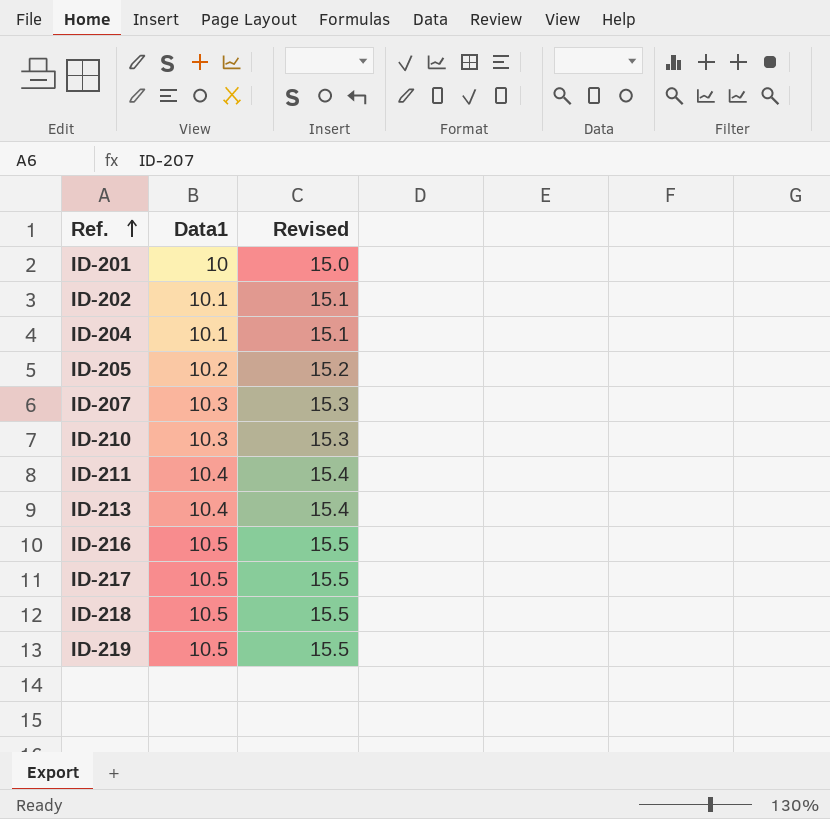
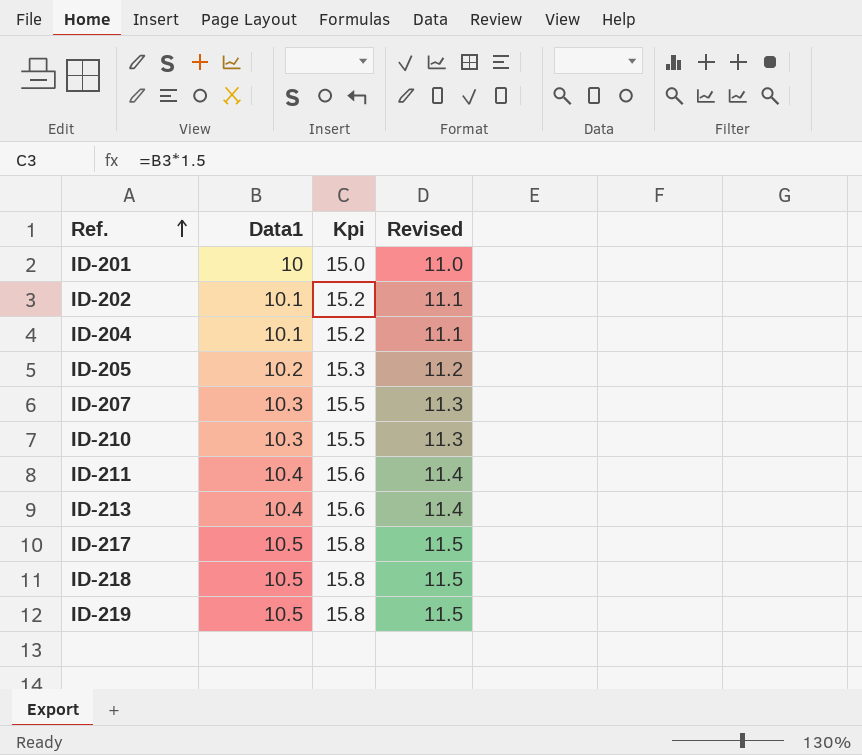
column Kpi | formula: none -> [Data1] * 1.5
column Revised | formula: [Data1] + 5 -> [Data1] + 1
row ID-216: 10.5 | 15.5 -> none

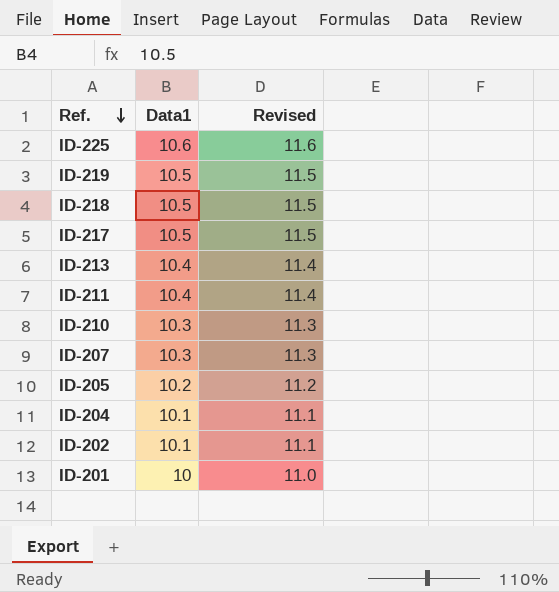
row order: Ref. ascending -> Ref. descending
column Kpi | formula: [Data1] * 1.5 -> none
row ID-225: none -> 10.6 | 11.6

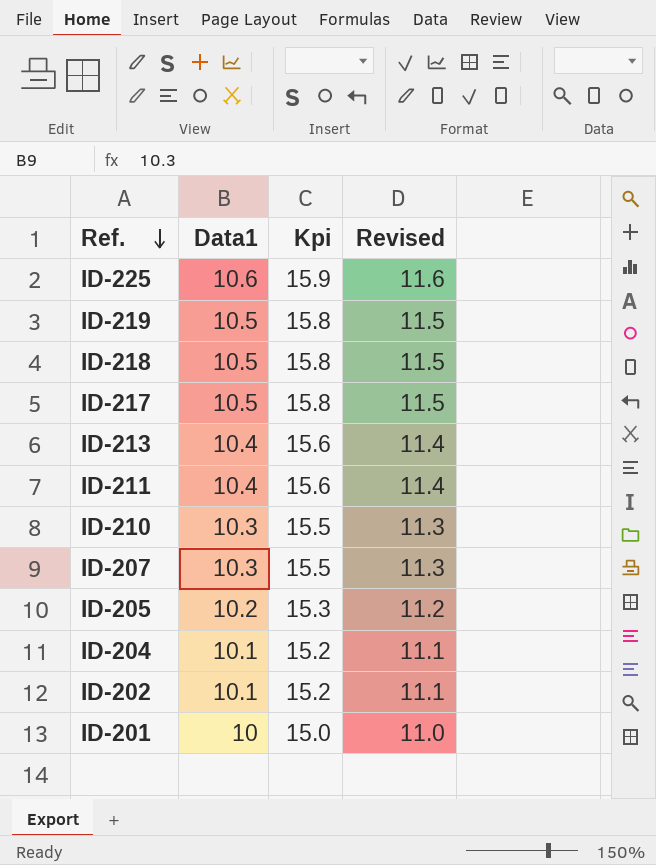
column Kpi | formula: none -> [Data1] * 1.5

